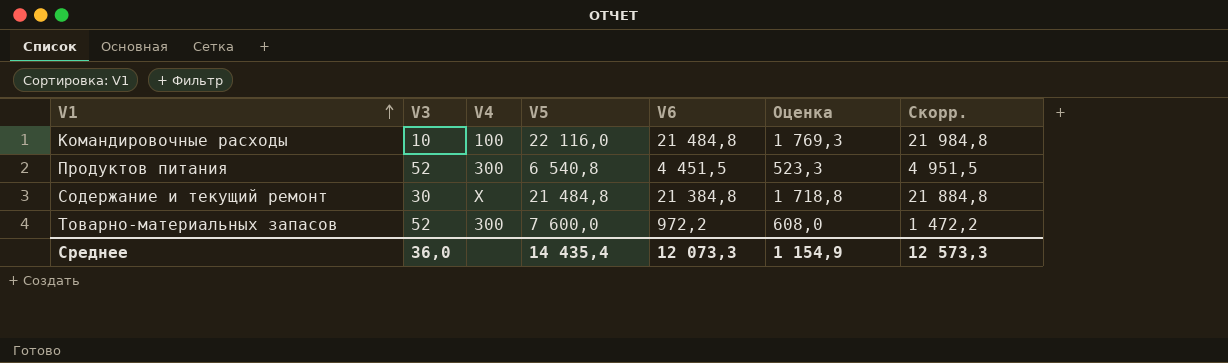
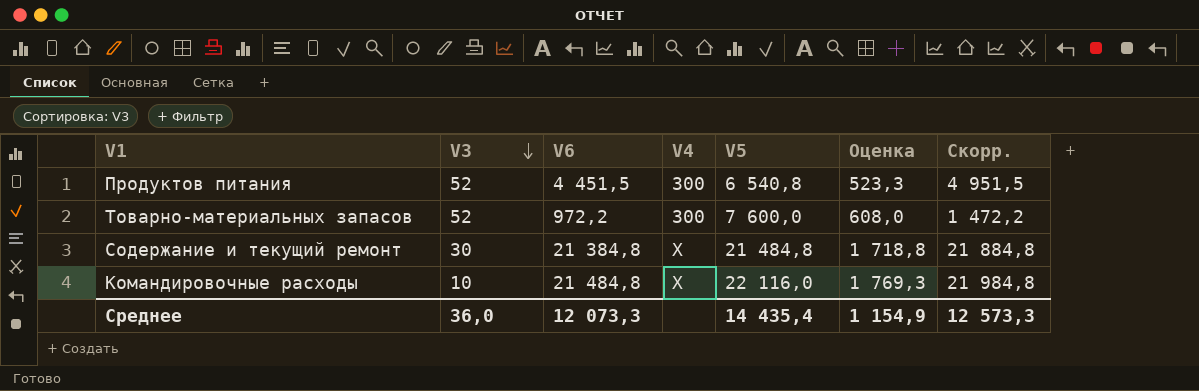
row order: V1 ascending -> V3 descending
column V6 | position: 5 -> 3
Командировочные расходы | V4: 100 -> X

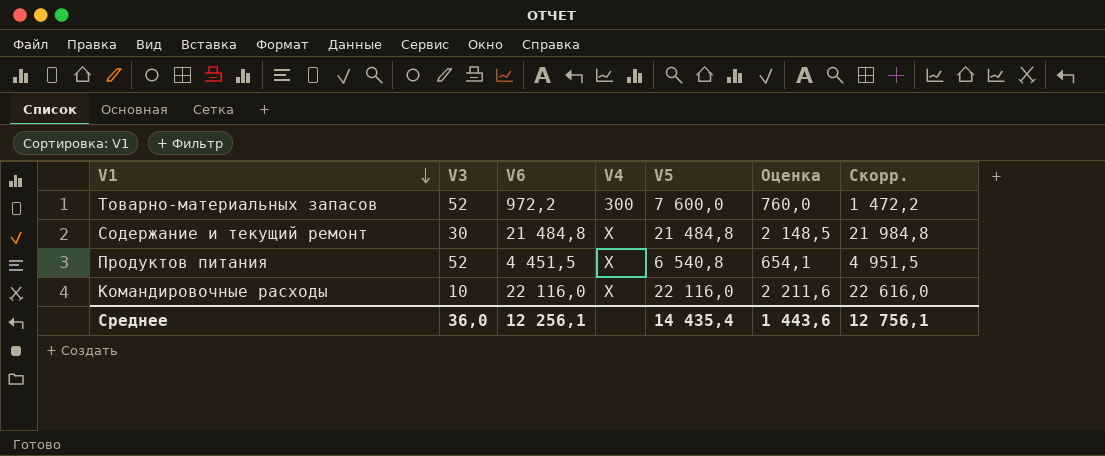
row order: V3 descending -> V1 descending
column Оценка | formula: [V5] * 0,08 -> [V5] * 0,1
Содержание и текущий ремонт | V6: 21 384,8 -> 21 484,8
Содержание и текущий ремонт | Скорр.: 21 884,8 -> 21 984,8
Продуктов питания | V4: 300 -> X
Командировочные расходы | V6: 21 484,8 -> 22 116,0
Командировочные расходы | Скорр.: 21 984,8 -> 22 616,0
Среднее | V6: 12 073,3 -> 12 256,1
Среднее | Оценка: 1 154,9 -> 1 443,6
Среднее | Скорр.: 12 573,3 -> 12 756,1

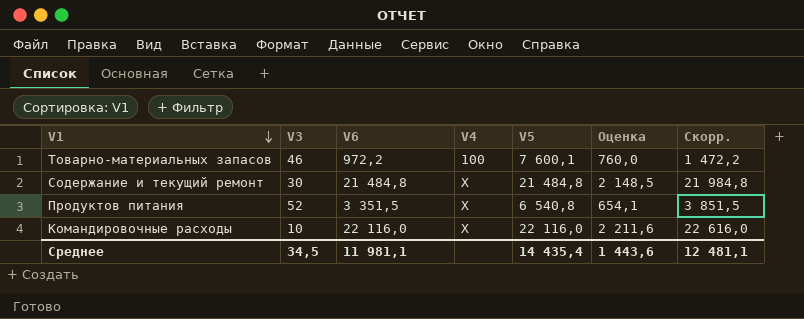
Товарно-материальных запасов | V3: 52 -> 46
Товарно-материальных запасов | V4: 300 -> 100
Товарно-материальных запасов | V5: 7 600,0 -> 7 600,1
Продуктов питания | V6: 4 451,5 -> 3 351,5
Продуктов питания | Скорр.: 4 951,5 -> 3 851,5
Среднее | V3: 36,0 -> 34,5
Среднее | V6: 12 256,1 -> 11 981,1
Среднее | Скорр.: 12 756,1 -> 12 481,1

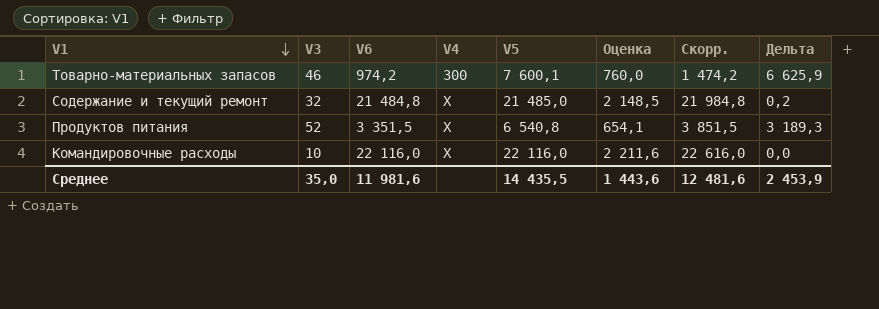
column Дельта | formula: none -> [V5] - [V6]
Товарно-материальных запасов | V6: 972,2 -> 974,2
Товарно-материальных запасов | V4: 100 -> 300
Товарно-материальных запасов | Скорр.: 1 472,2 -> 1 474,2
Содержание и текущий ремонт | V3: 30 -> 32
Содержание и текущий ремонт | V5: 21 484,8 -> 21 485,0
Среднее | V3: 34,5 -> 35,0
Среднее | V6: 11 981,1 -> 11 981,6
Среднее | V5: 14 435,4 -> 14 435,5
Среднее | Скорр.: 12 481,1 -> 12 481,6

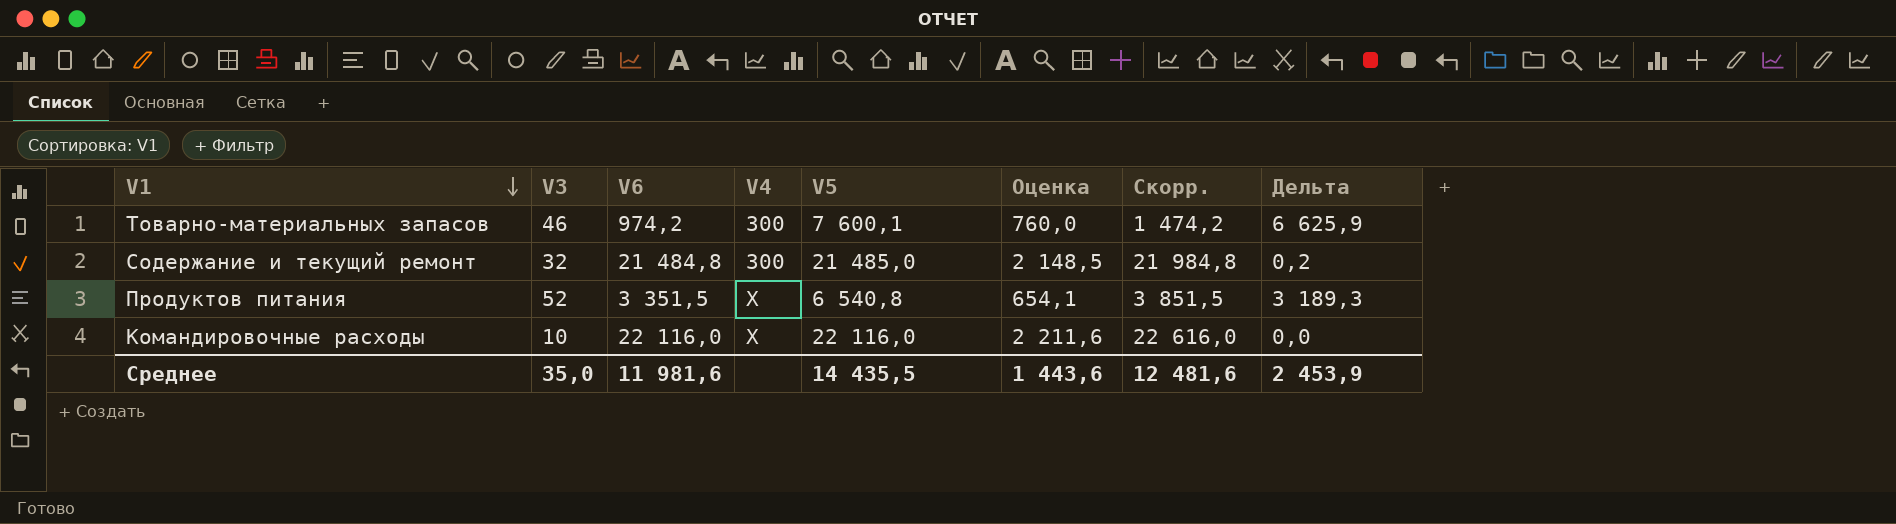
Содержание и текущий ремонт | V4: X -> 300

